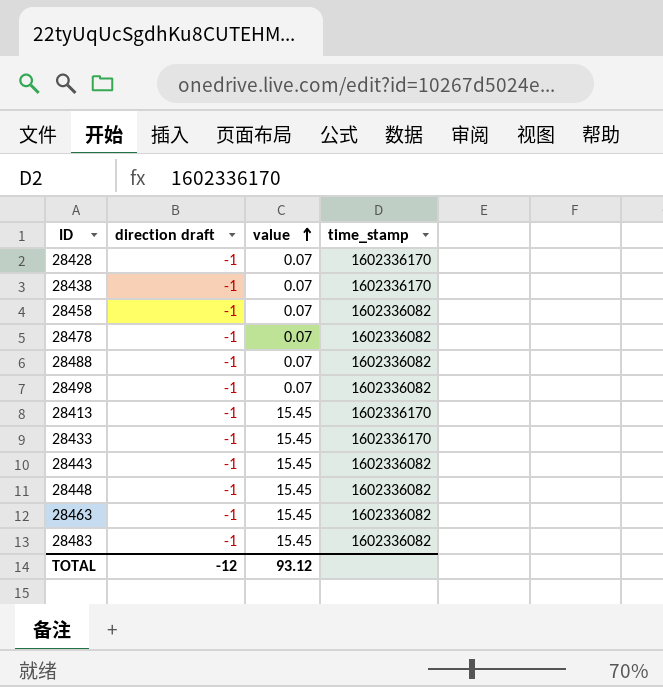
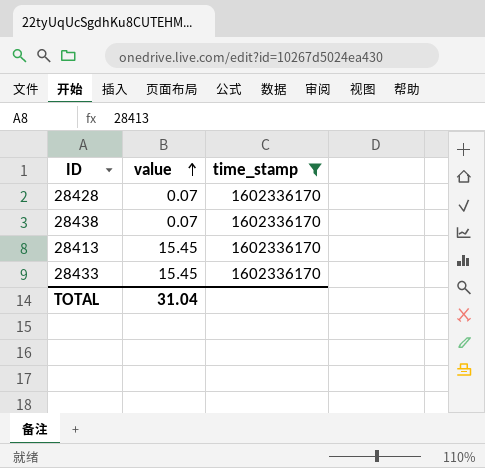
filter: none -> time_stamp = 1602336170
column direction draft | position: 2 -> none
TOTAL | value: 93.12 -> 31.04

